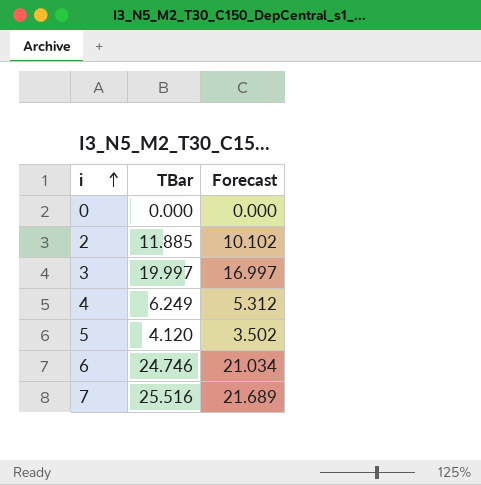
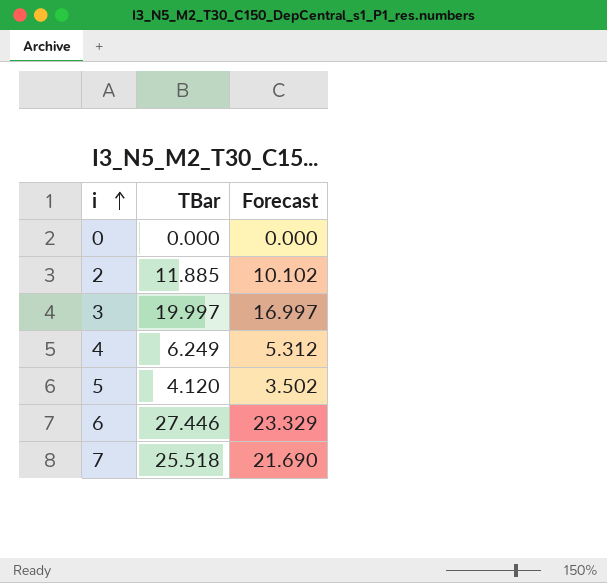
6 | TBar: 24.746 -> 27.446
6 | Forecast: 21.034 -> 23.329
7 | TBar: 25.516 -> 25.518
7 | Forecast: 21.689 -> 21.690

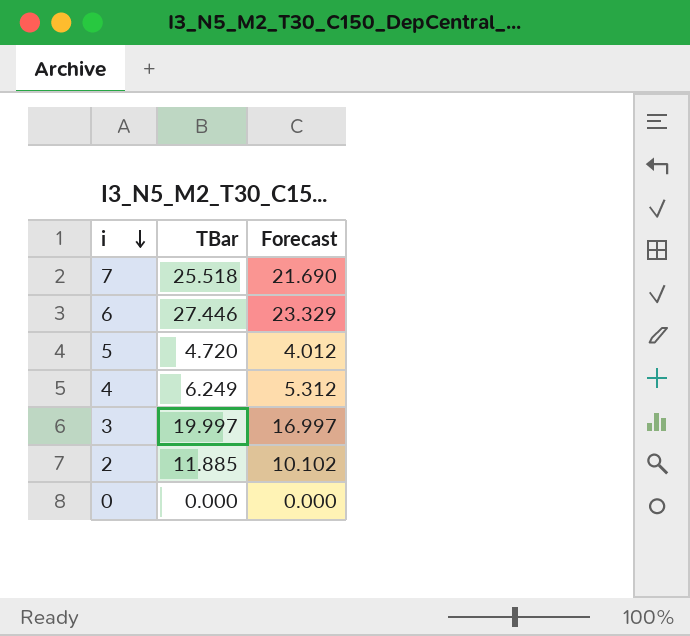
row order: i ascending -> i descending
5 | TBar: 4.120 -> 4.720
5 | Forecast: 3.502 -> 4.012

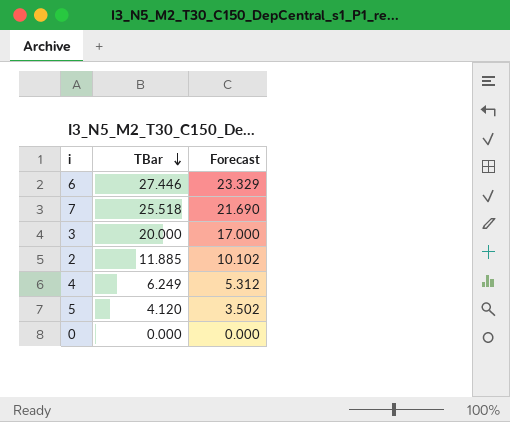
row order: i descending -> TBar descending
3 | TBar: 19.997 -> 20.000
3 | Forecast: 16.997 -> 17.000
5 | TBar: 4.720 -> 4.120
5 | Forecast: 4.012 -> 3.502

